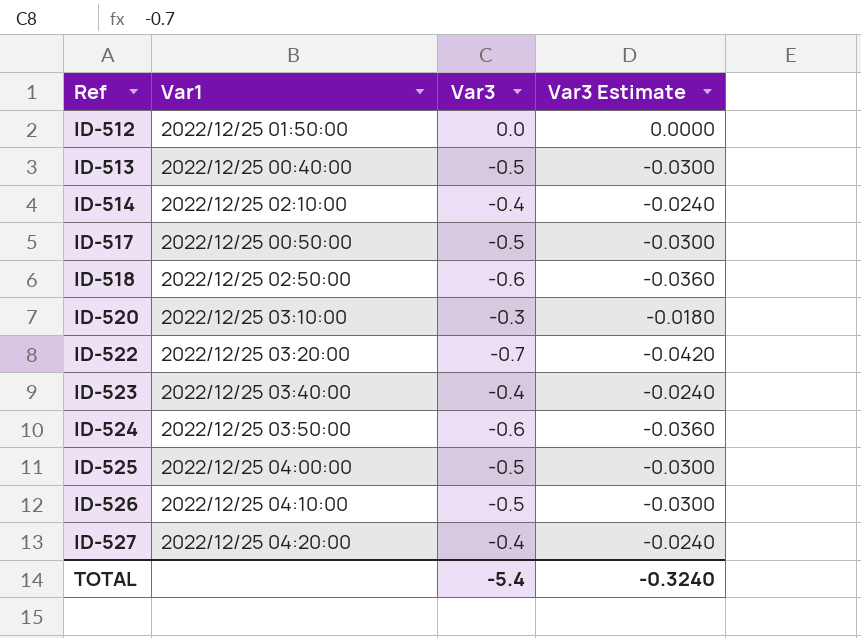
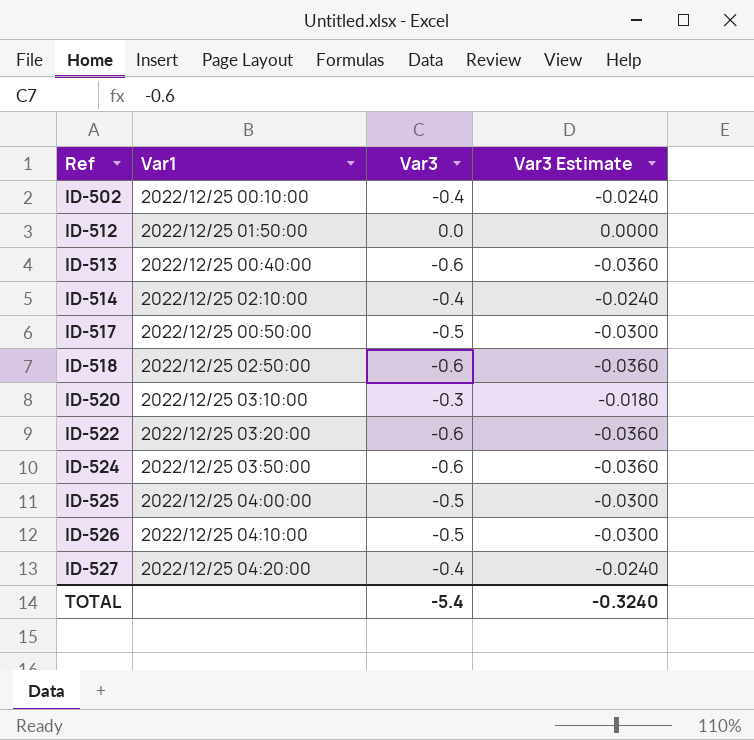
row ID-523: 2022/12/25 03:40:00 | -0.4 | -0.0240 -> none
row ID-502: none -> 2022/12/25 00:10:00 | -0.4 | -0.0240
ID-513 | Var3: -0.5 -> -0.6
ID-513 | Var3 Estimate: -0.0300 -> -0.0360
ID-522 | Var3: -0.7 -> -0.6
ID-522 | Var3 Estimate: -0.0420 -> -0.0360

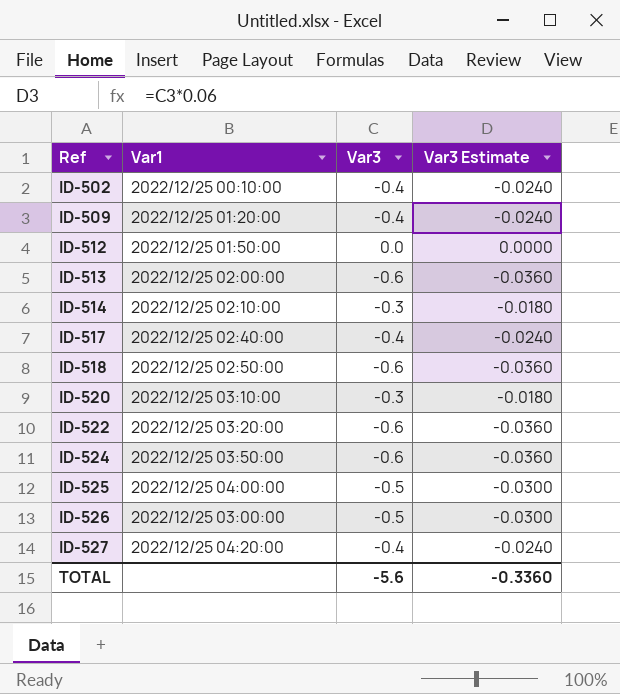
row ID-509: none -> 2022/12/25 01:20:00 | -0.4 | -0.0240
ID-513 | Var1: 2022/12/25 00:40:00 -> 2022/12/25 02:00:00
ID-514 | Var3: -0.4 -> -0.3
ID-514 | Var3 Estimate: -0.0240 -> -0.0180
ID-517 | Var1: 2022/12/25 00:50:00 -> 2022/12/25 02:40:00
ID-517 | Var3: -0.5 -> -0.4
ID-517 | Var3 Estimate: -0.0300 -> -0.0240
ID-526 | Var1: 2022/12/25 04:10:00 -> 2022/12/25 03:00:00
TOTAL | Var3: -5.4 -> -5.6
TOTAL | Var3 Estimate: -0.3240 -> -0.3360

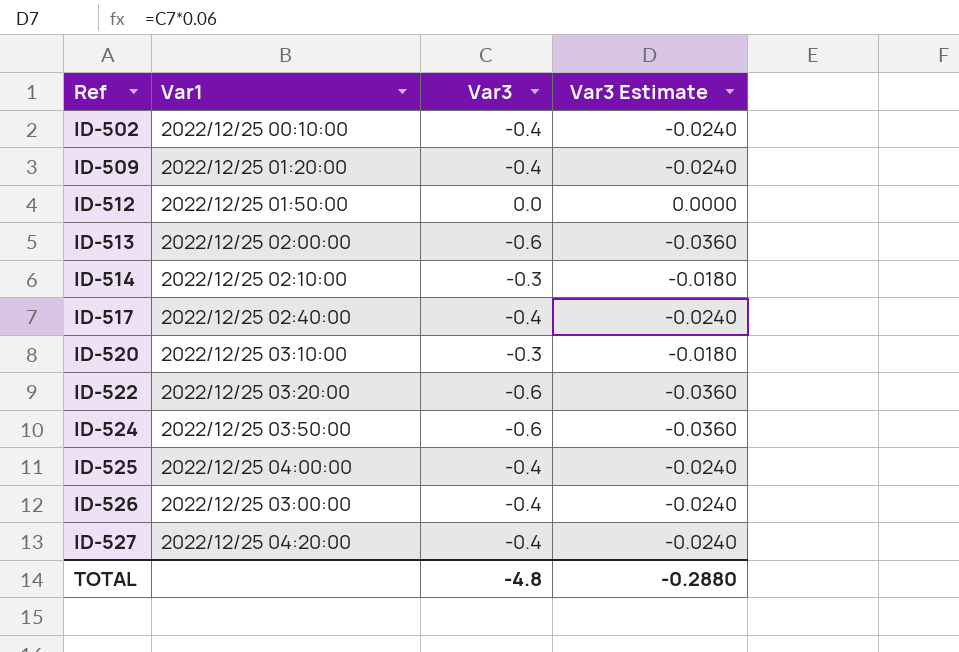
row ID-518: 2022/12/25 02:50:00 | -0.6 | -0.0360 -> none
ID-525 | Var3: -0.5 -> -0.4
ID-525 | Var3 Estimate: -0.0300 -> -0.0240
ID-526 | Var3: -0.5 -> -0.4
ID-526 | Var3 Estimate: -0.0300 -> -0.0240
TOTAL | Var3: -5.6 -> -4.8
TOTAL | Var3 Estimate: -0.3360 -> -0.2880

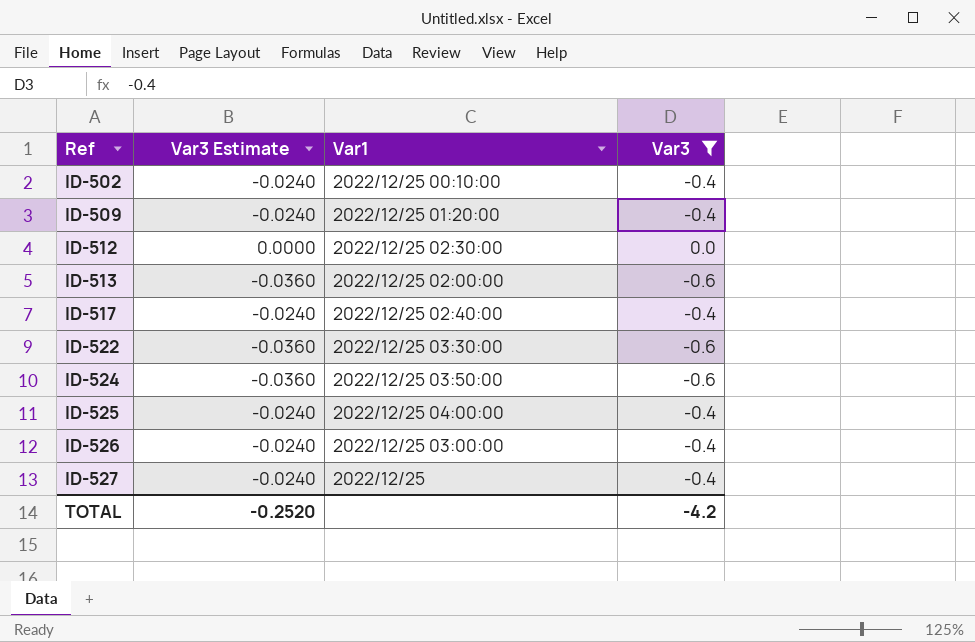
filter: none -> Var3 != -0.3
column Var3 Estimate | position: 4 -> 2
ID-512 | Var1: 2022/12/25 01:50:00 -> 2022/12/25 02:30:00
ID-522 | Var1: 2022/12/25 03:20:00 -> 2022/12/25 03:30:00
ID-527 | Var1: 2022/12/25 04:20:00 -> 2022/12/25
TOTAL | Var3 Estimate: -0.2880 -> -0.2520
TOTAL | Var3: -4.8 -> -4.2

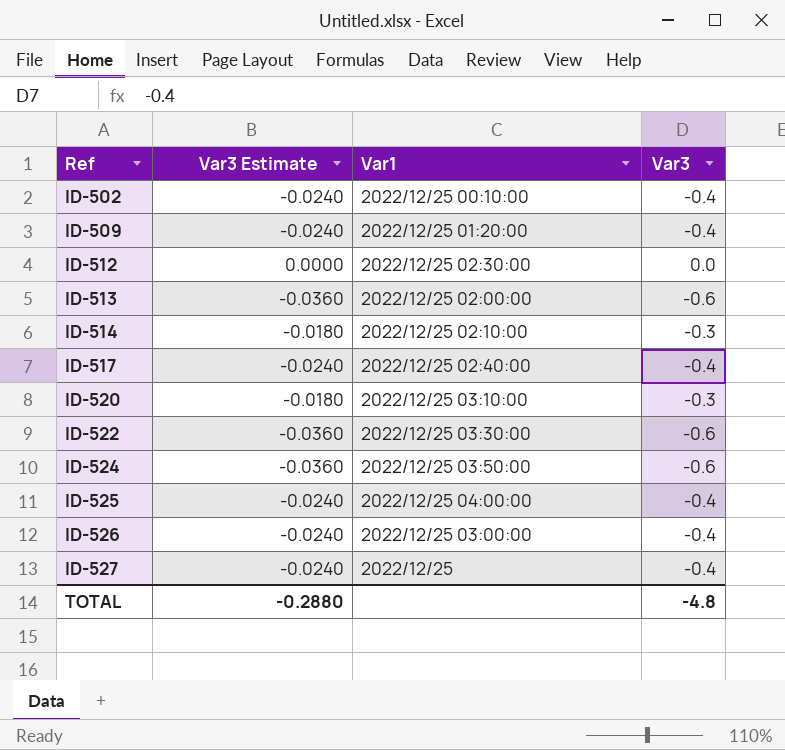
filter: Var3 != -0.3 -> none
TOTAL | Var3 Estimate: -0.2520 -> -0.2880
TOTAL | Var3: -4.2 -> -4.8

